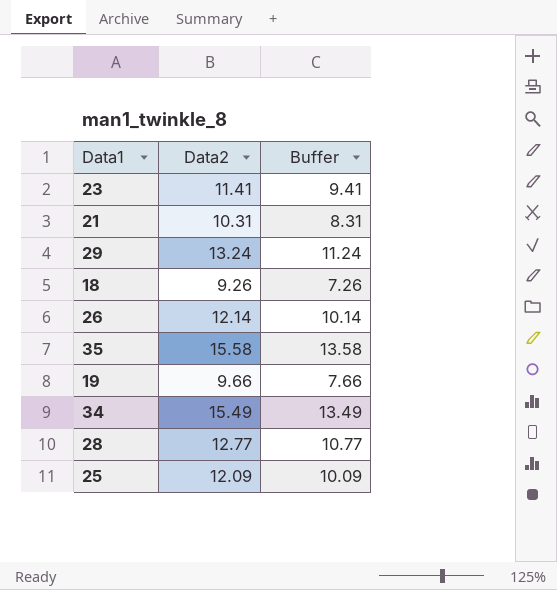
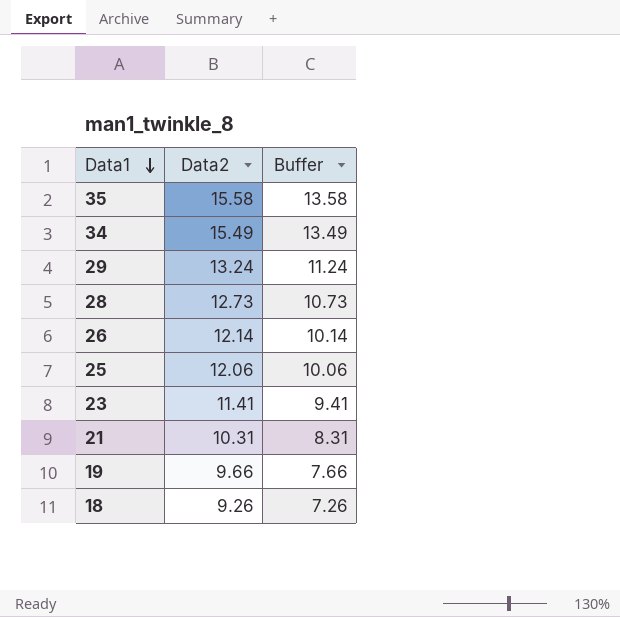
row order: none -> Data1 descending
28 | Data2: 12.77 -> 12.73
28 | Buffer: 10.77 -> 10.73
25 | Data2: 12.09 -> 12.06
25 | Buffer: 10.09 -> 10.06

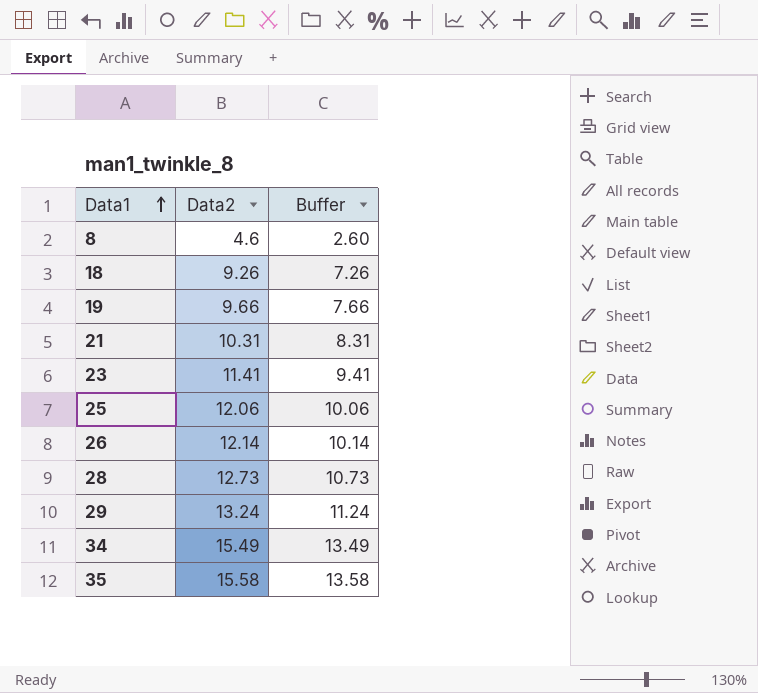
row order: Data1 descending -> Data1 ascending
row 8: none -> 4.6 | 2.60

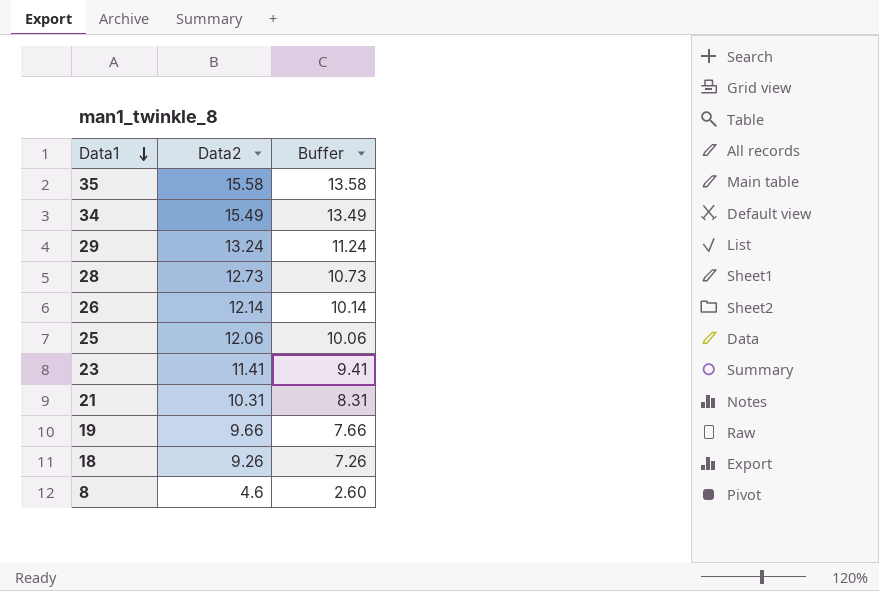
row order: Data1 ascending -> Data1 descending

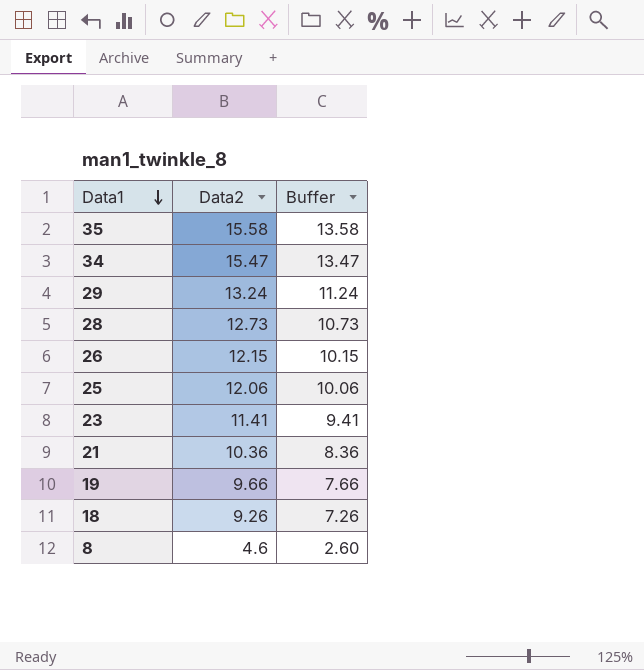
34 | Data2: 15.49 -> 15.47
34 | Buffer: 13.49 -> 13.47
26 | Data2: 12.14 -> 12.15
26 | Buffer: 10.14 -> 10.15
21 | Data2: 10.31 -> 10.36
21 | Buffer: 8.31 -> 8.36

